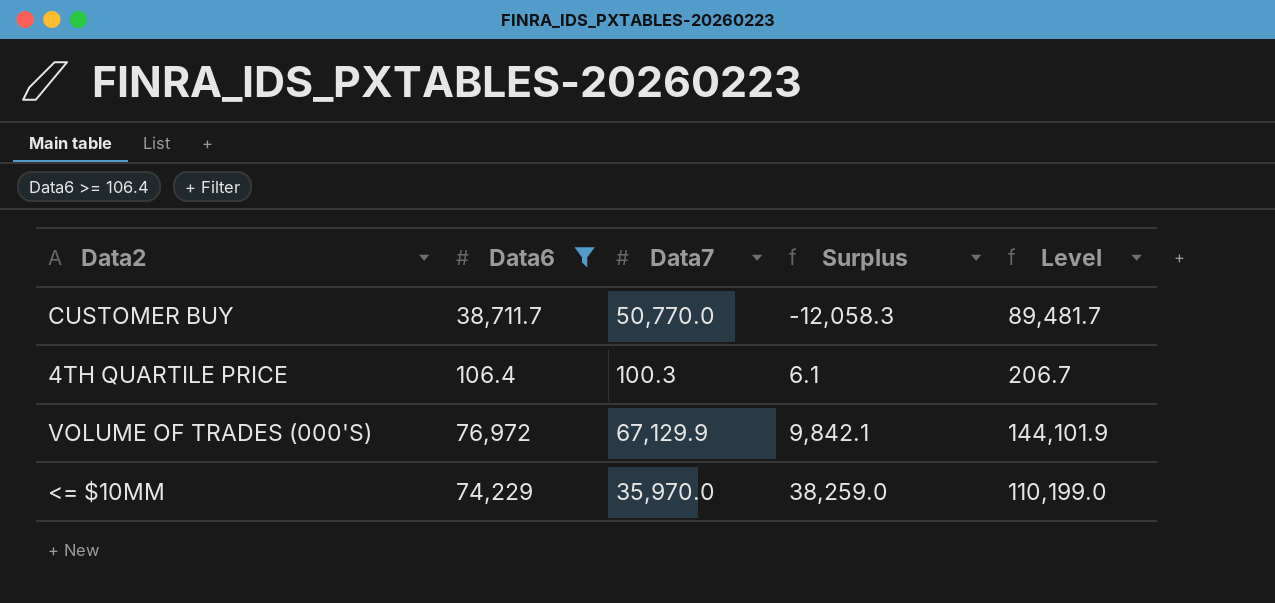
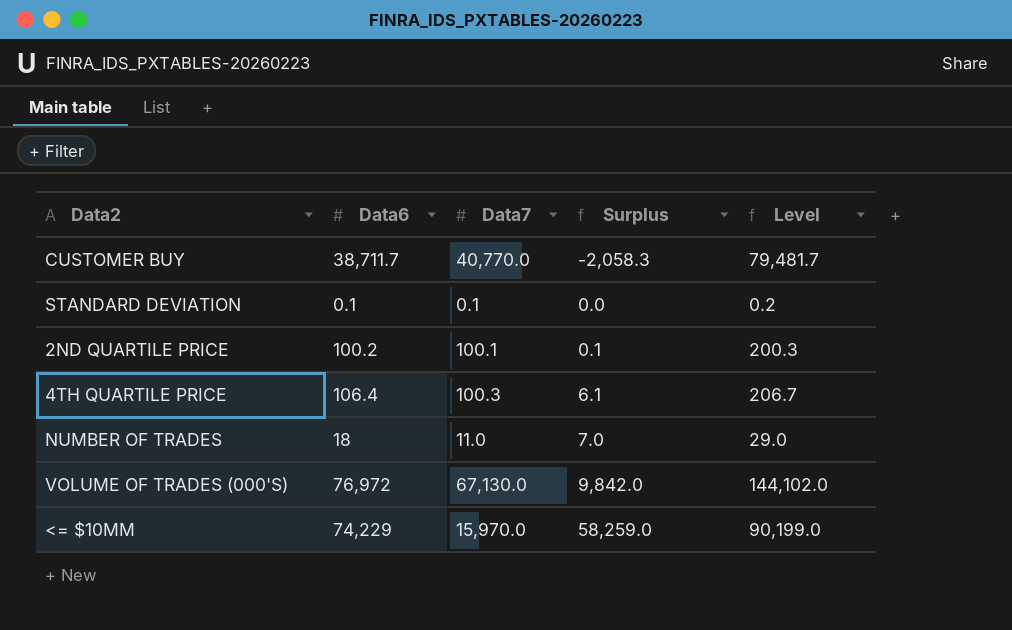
filter: Data6 >= 106.4 -> none
CUSTOMER BUY | Data7: 50,770.0 -> 40,770.0
CUSTOMER BUY | Surplus: -12,058.3 -> -2,058.3
CUSTOMER BUY | Level: 89,481.7 -> 79,481.7
VOLUME OF TRADES (000'S) | Data7: 67,129.9 -> 67,130.0
VOLUME OF TRADES (000'S) | Surplus: 9,842.1 -> 9,842.0
VOLUME OF TRADES (000'S) | Level: 144,101.9 -> 144,102.0
<= $10MM | Data7: 35,970.0 -> 15,970.0
<= $10MM | Surplus: 38,259.0 -> 58,259.0
<= $10MM | Level: 110,199.0 -> 90,199.0

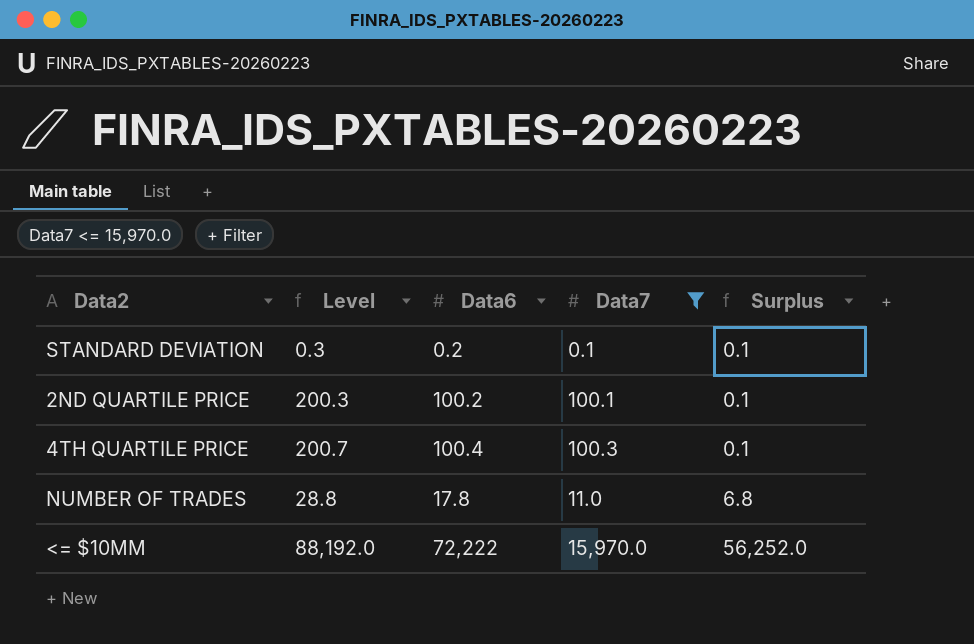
filter: none -> Data7 <= 15,970.0
column Level | position: 5 -> 2
STANDARD DEVIATION | Level: 0.2 -> 0.3
STANDARD DEVIATION | Data6: 0.1 -> 0.2
STANDARD DEVIATION | Surplus: 0.0 -> 0.1
4TH QUARTILE PRICE | Level: 206.7 -> 200.7
4TH QUARTILE PRICE | Data6: 106.4 -> 100.4
4TH QUARTILE PRICE | Surplus: 6.1 -> 0.1
NUMBER OF TRADES | Level: 29.0 -> 28.8
NUMBER OF TRADES | Data6: 18 -> 17.8
NUMBER OF TRADES | Surplus: 7.0 -> 6.8
<= $10MM | Level: 90,199.0 -> 88,192.0
<= $10MM | Data6: 74,229 -> 72,222
<= $10MM | Surplus: 58,259.0 -> 56,252.0

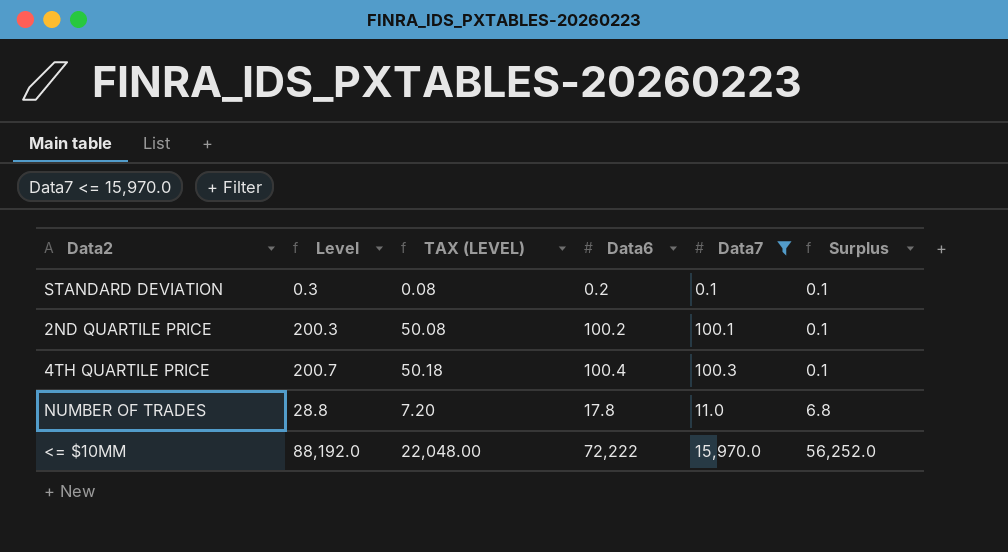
column TAX (LEVEL) | formula: none -> [Level] * 0.25

